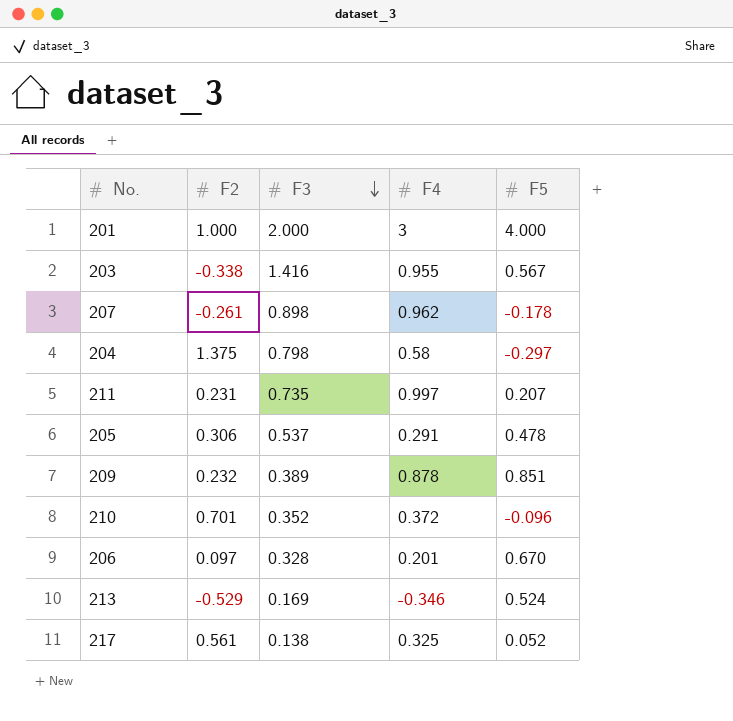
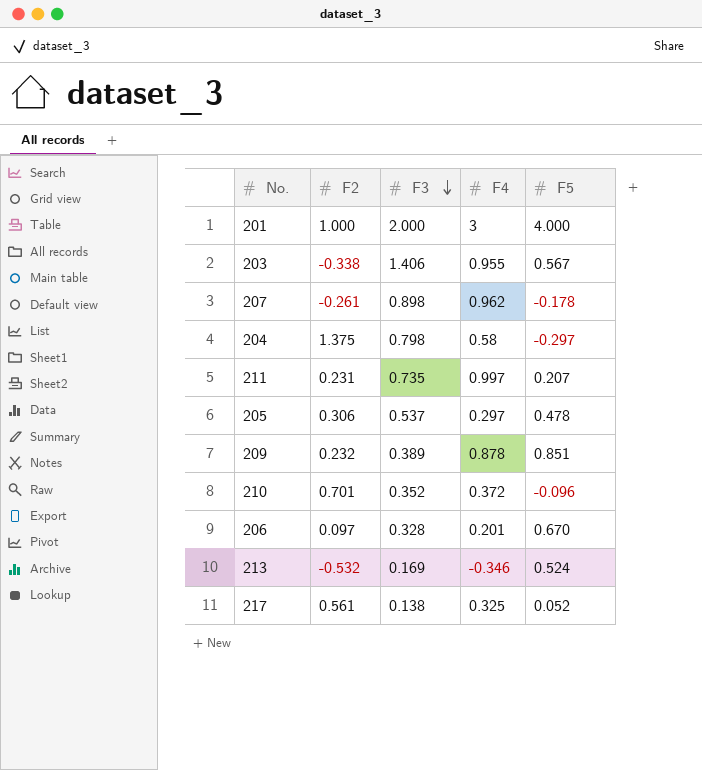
203 | F3: 1.416 -> 1.406
205 | F4: 0.291 -> 0.297
213 | F2: -0.529 -> -0.532

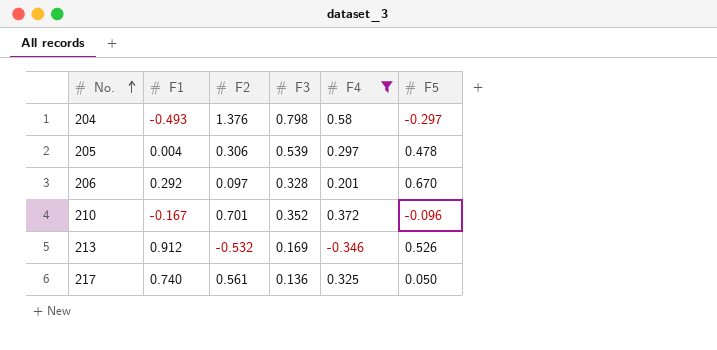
filter: none -> F4 <= 0.58
row order: F3 descending -> No. ascending
column F1 | position: none -> 2
204 | F2: 1.375 -> 1.376
205 | F3: 0.537 -> 0.539
213 | F5: 0.524 -> 0.526
217 | F3: 0.138 -> 0.136
217 | F5: 0.052 -> 0.050

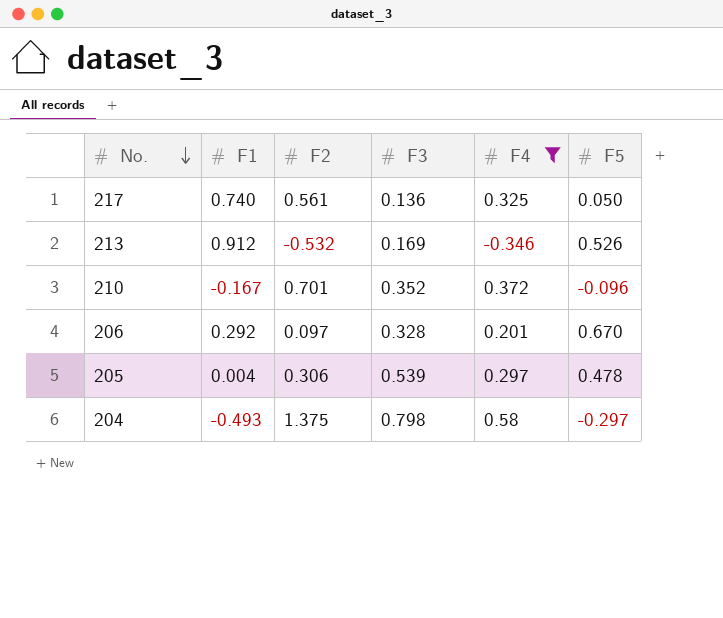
row order: No. ascending -> No. descending
204 | F2: 1.376 -> 1.375

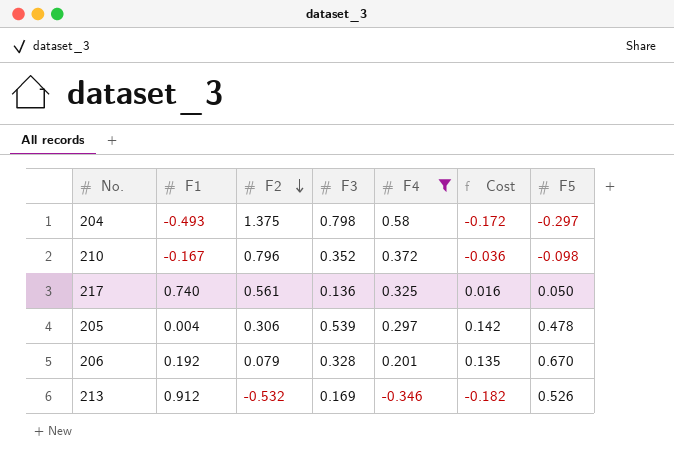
row order: No. descending -> F2 descending
column Cost | formula: none -> [F4] * [F5]
210 | F2: 0.701 -> 0.796
210 | F5: -0.096 -> -0.098
206 | F1: 0.292 -> 0.192
206 | F2: 0.097 -> 0.079

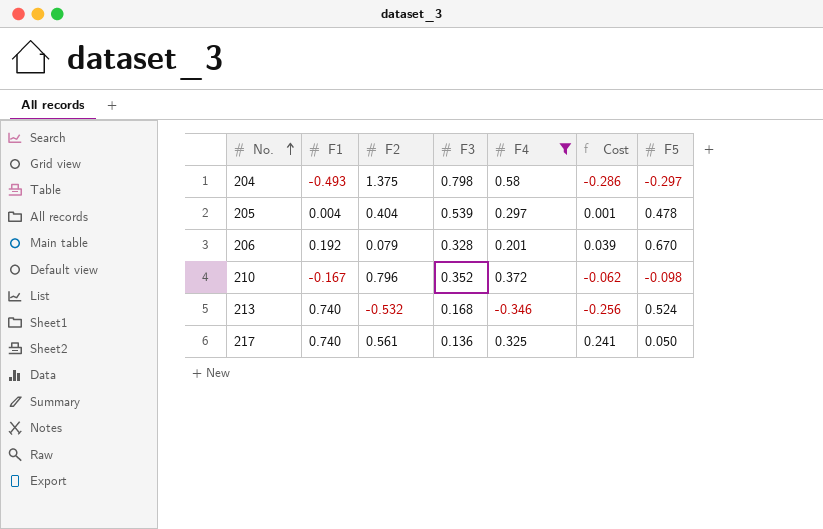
row order: F2 descending -> No. ascending
column Cost | formula: [F4] * [F5] -> [F1] * [F4]
205 | F2: 0.306 -> 0.404
213 | F1: 0.912 -> 0.740
213 | F3: 0.169 -> 0.168
213 | F5: 0.526 -> 0.524

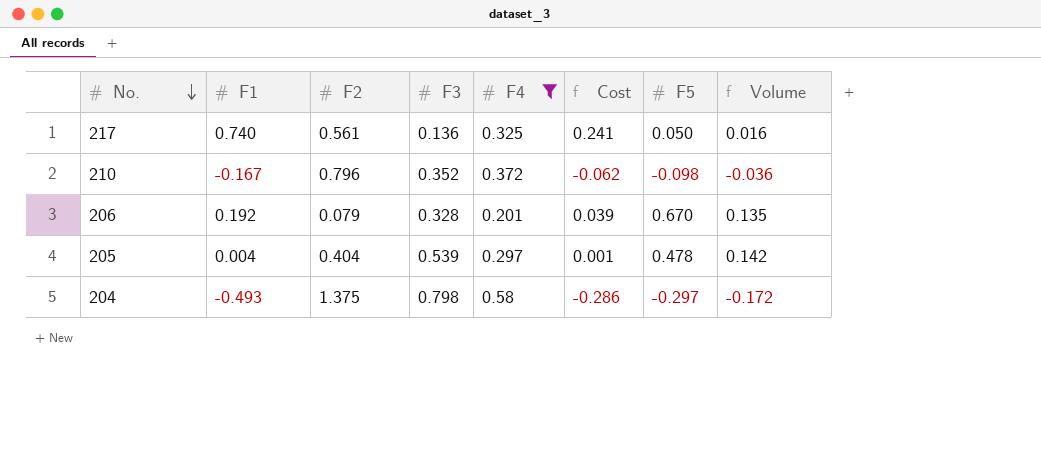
row order: No. ascending -> No. descending
column Volume | formula: none -> [F4] * [F5]
row 213: 0.740 | -0.532 | 0.168 | -0.346 | -0.256 | 0.524 -> none

